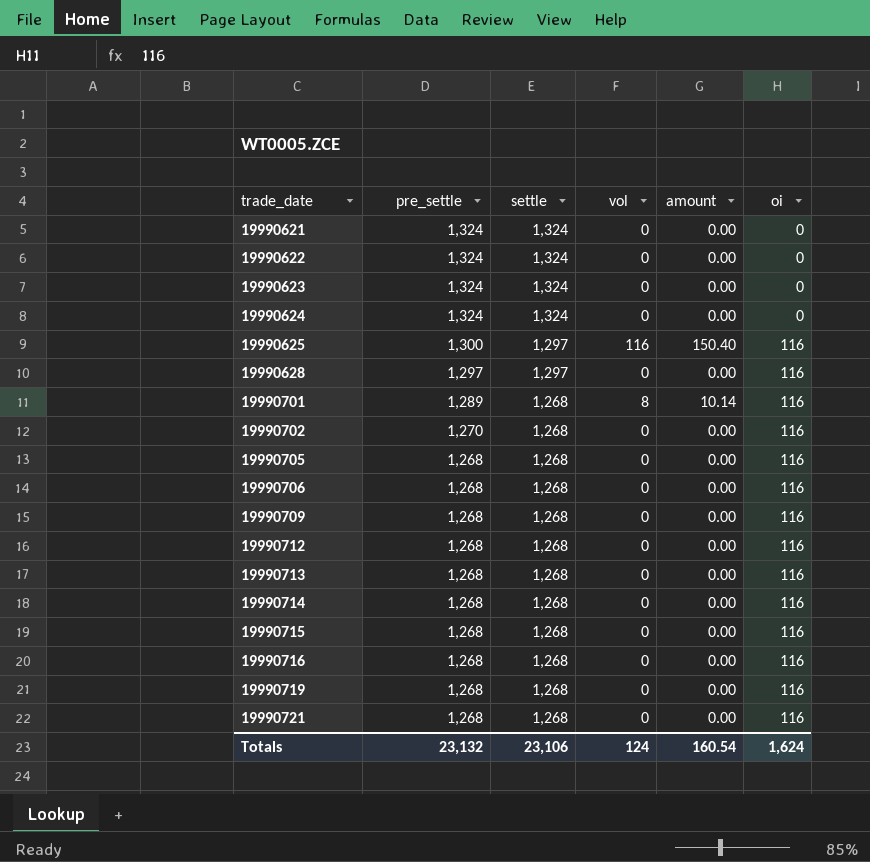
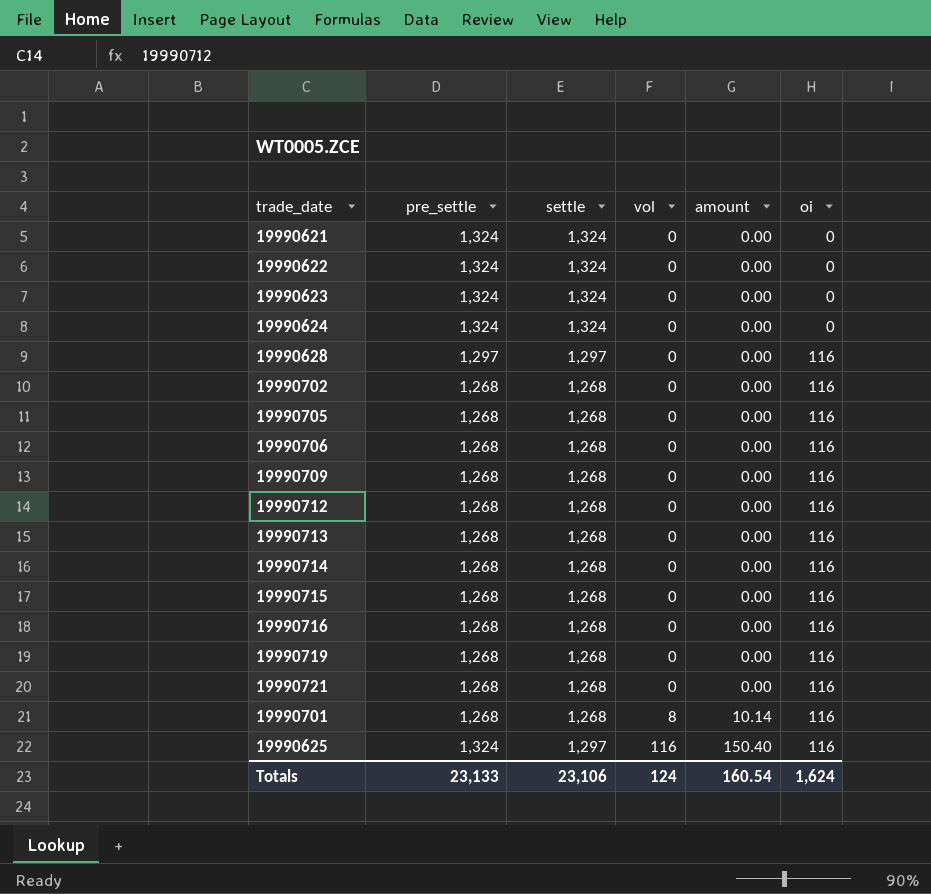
row order: trade_date ascending -> vol ascending
19990702 | pre_settle: 1,270 -> 1,268
19990701 | pre_settle: 1,289 -> 1,268
19990625 | pre_settle: 1,300 -> 1,324
Totals | pre_settle: 23,132 -> 23,133

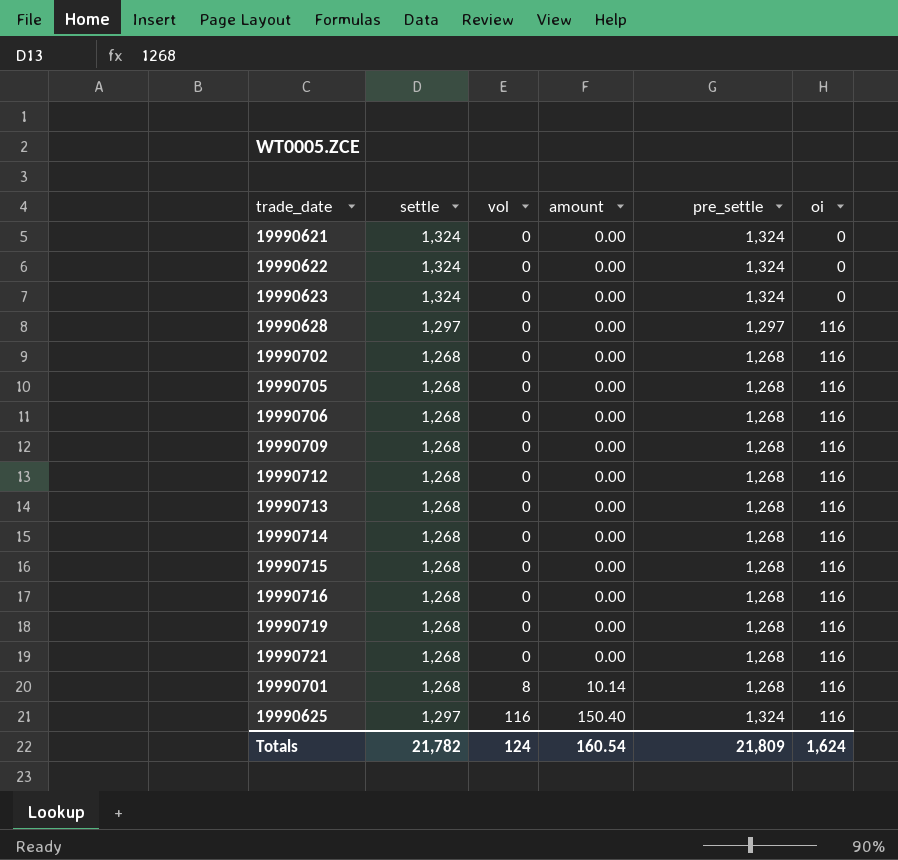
column pre_settle | position: 2 -> 5
row 19990624: 1,324 | 1,324 | 0 | 0.00 | 0 -> none
Totals | settle: 23,106 -> 21,782
Totals | pre_settle: 23,133 -> 21,809

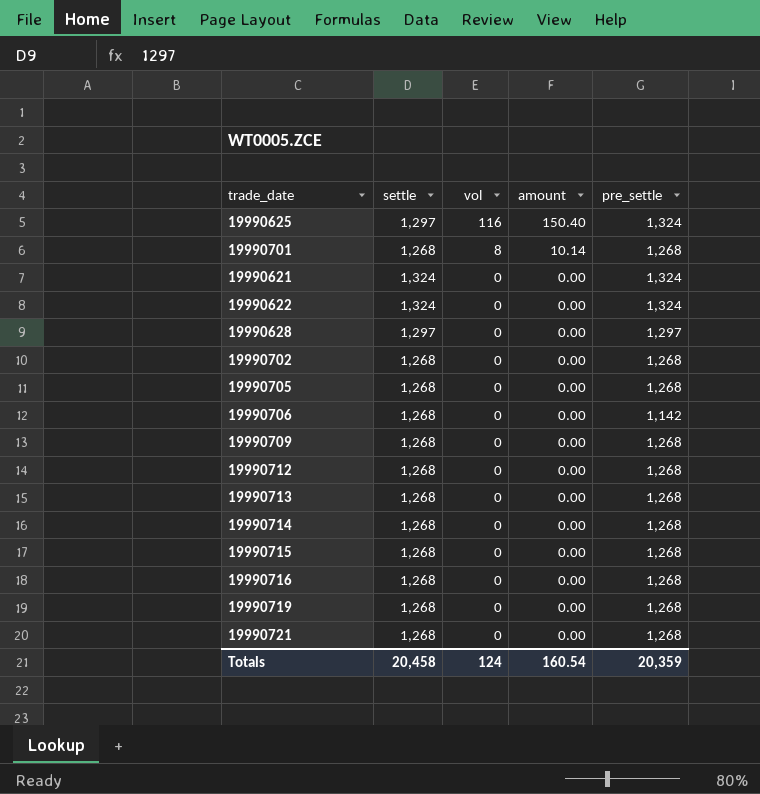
row order: vol ascending -> vol descending
column oi | position: 6 -> none
row 19990623: 1,324 | 0 | 0.00 | 1,324 | 0 -> none
19990706 | pre_settle: 1,268 -> 1,142
Totals | settle: 21,782 -> 20,458
Totals | pre_settle: 21,809 -> 20,359

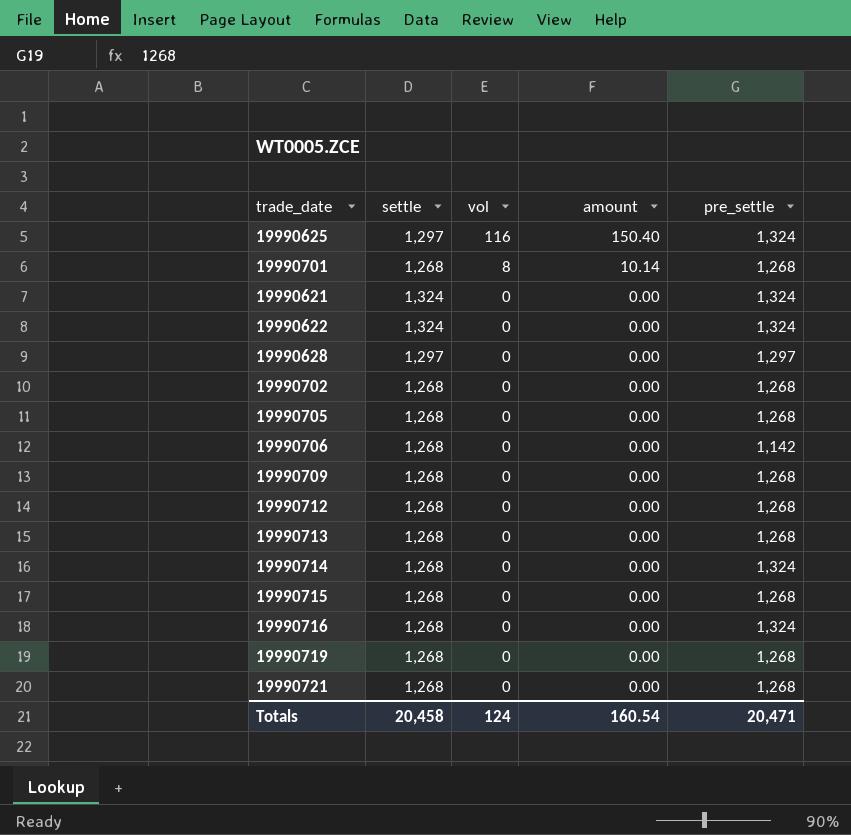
19990714 | pre_settle: 1,268 -> 1,324
19990716 | pre_settle: 1,268 -> 1,324
Totals | pre_settle: 20,359 -> 20,471

